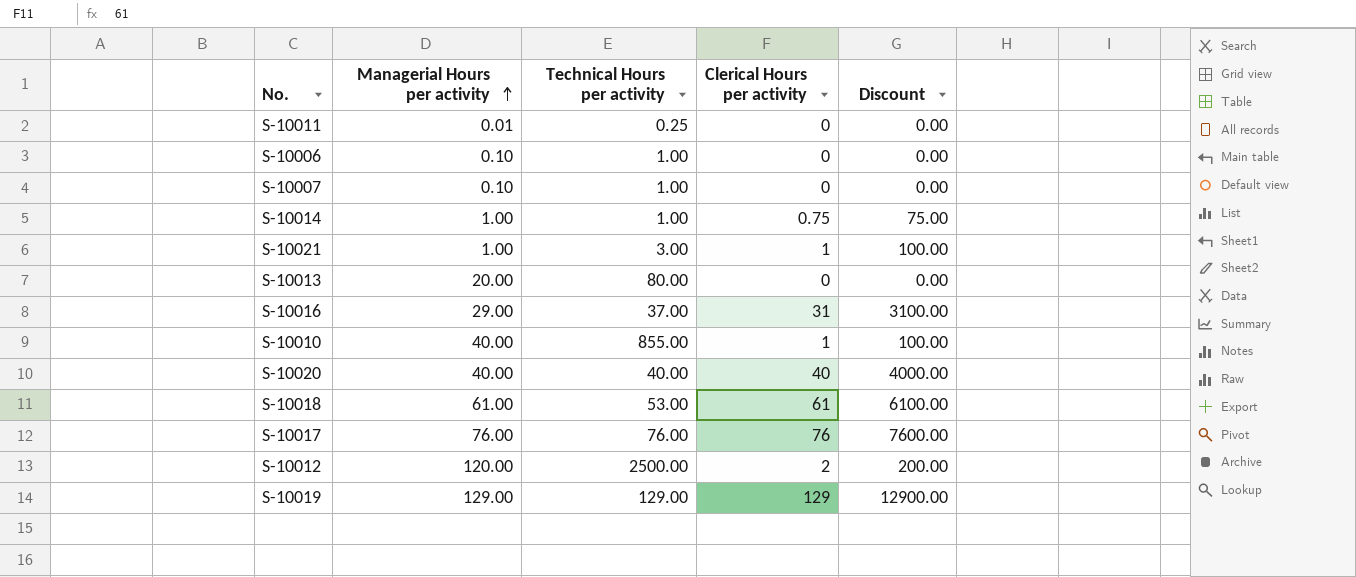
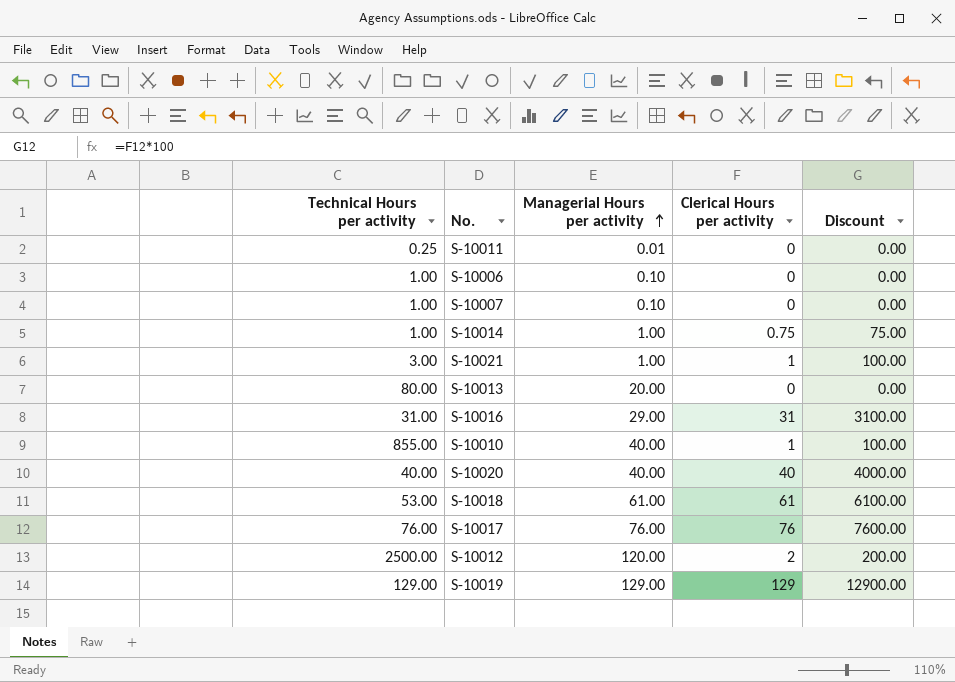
column Technical Hours per activity | position: 3 -> 1
S-10016 | Technical Hours per activity: 37.00 -> 31.00

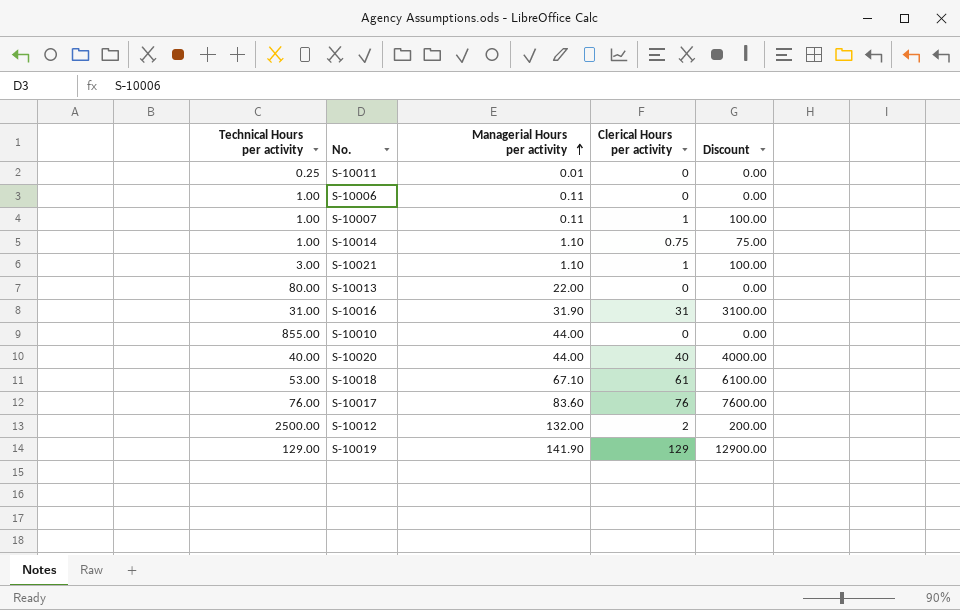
S-10006 | Managerial Hours per activity: 0.10 -> 0.11
S-10007 | Managerial Hours per activity: 0.10 -> 0.11
S-10007 | Clerical Hours per activity: 0 -> 1
S-10007 | Discount: 0.00 -> 100.00
S-10014 | Managerial Hours per activity: 1.00 -> 1.10
S-10021 | Managerial Hours per activity: 1.00 -> 1.10
S-10013 | Managerial Hours per activity: 20.00 -> 22.00
S-10016 | Managerial Hours per activity: 29.00 -> 31.90
S-10010 | Managerial Hours per activity: 40.00 -> 44.00
S-10010 | Clerical Hours per activity: 1 -> 0
S-10010 | Discount: 100.00 -> 0.00
S-10020 | Managerial Hours per activity: 40.00 -> 44.00
S-10018 | Managerial Hours per activity: 61.00 -> 67.10
S-10017 | Managerial Hours per activity: 76.00 -> 83.60
S-10012 | Managerial Hours per activity: 120.00 -> 132.00
S-10019 | Managerial Hours per activity: 129.00 -> 141.90

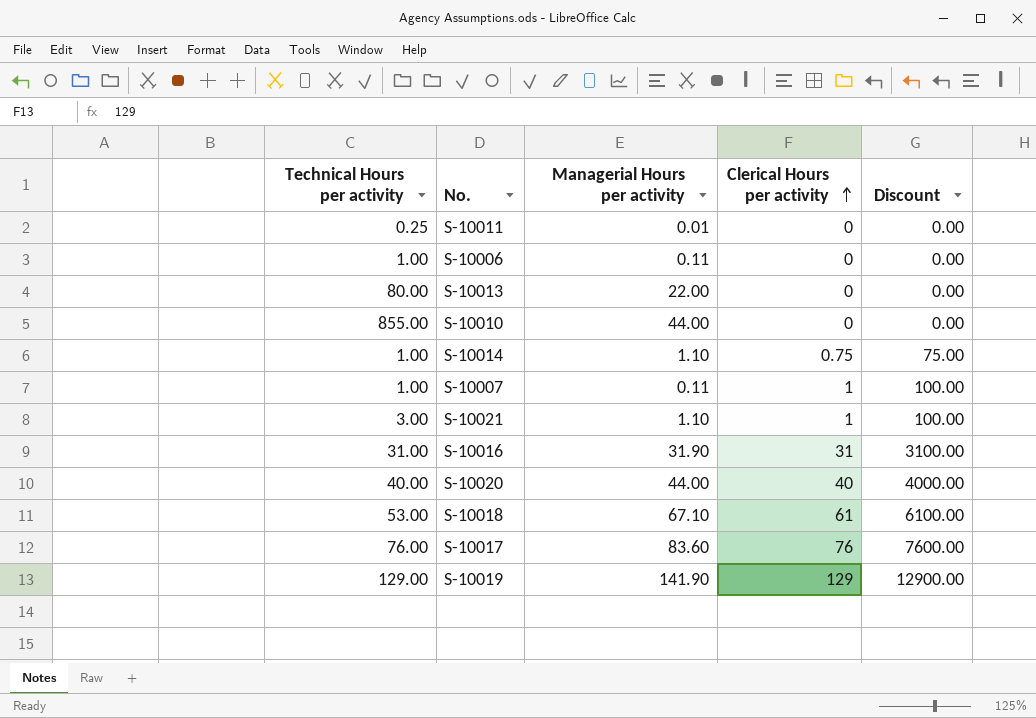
row order: Managerial Hours per activity ascending -> Clerical Hours per activity ascending
row S-10012: 2500.00 | 132.00 | 2 | 200.00 -> none

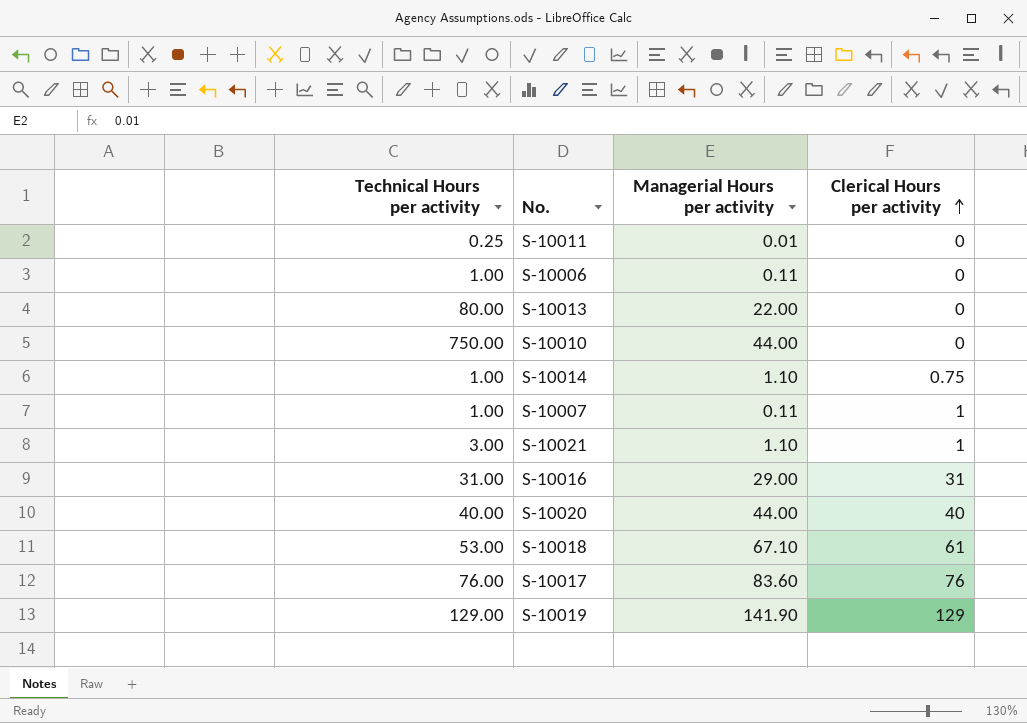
column Discount | formula: [Clerical Hours per activity] * 100 -> none
S-10010 | Technical Hours per activity: 855.00 -> 750.00
S-10016 | Managerial Hours per activity: 31.90 -> 29.00

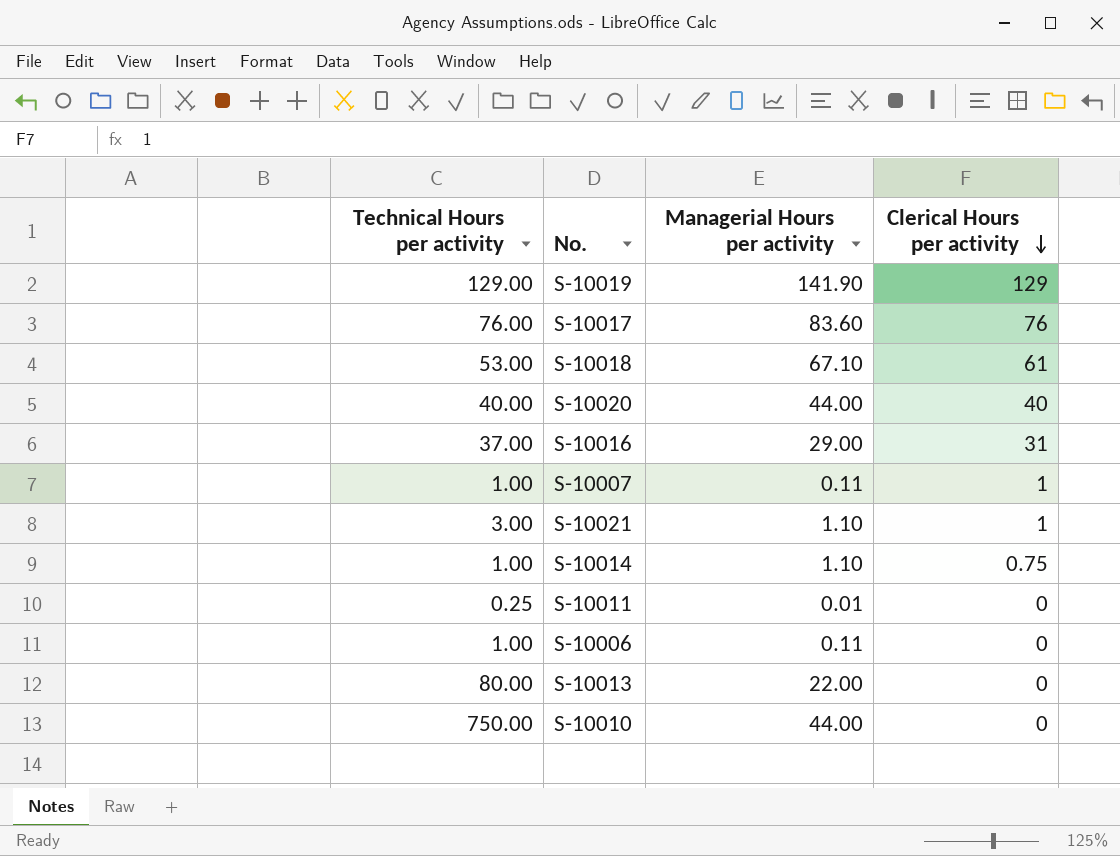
row order: Clerical Hours per activity ascending -> Clerical Hours per activity descending
S-10016 | Technical Hours per activity: 31.00 -> 37.00

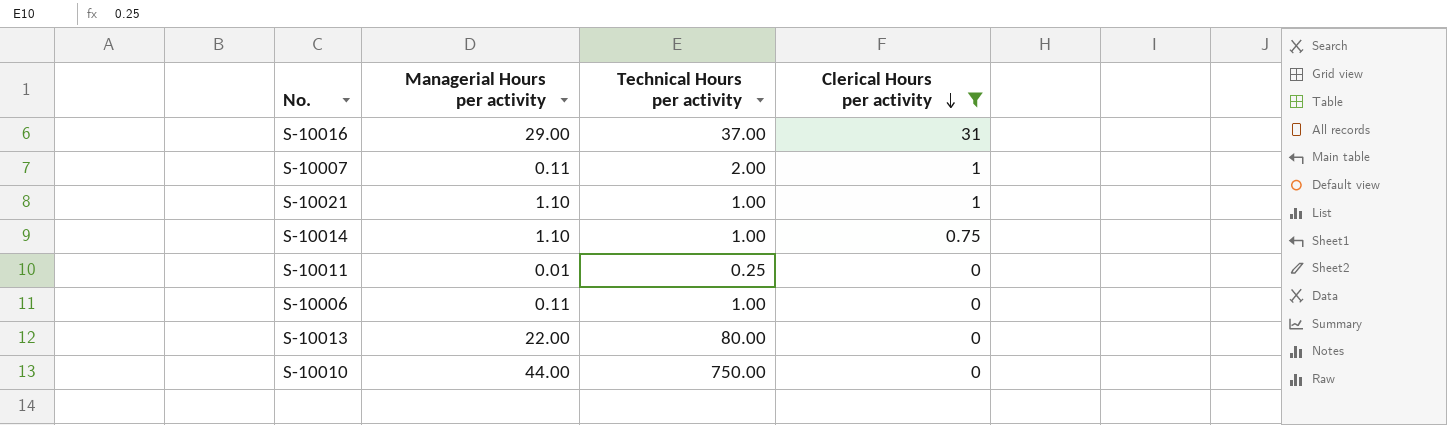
filter: none -> Clerical Hours per activity <= 31
column Technical Hours per activity | position: 1 -> 3
S-10007 | Technical Hours per activity: 1.00 -> 2.00
S-10021 | Technical Hours per activity: 3.00 -> 1.00

